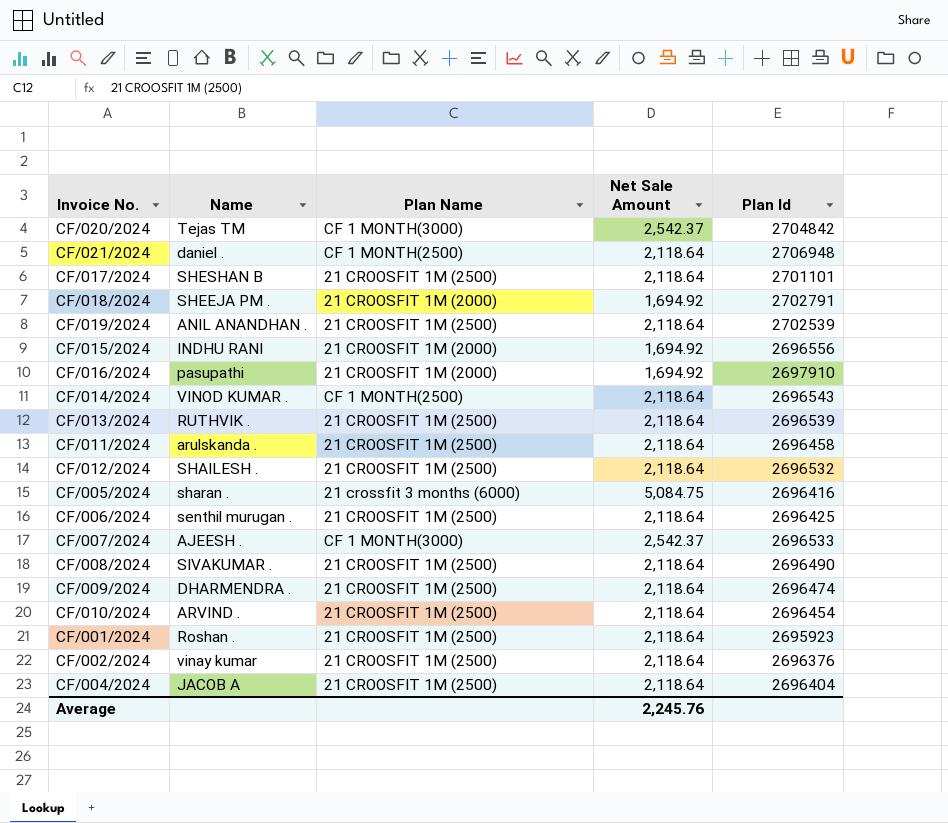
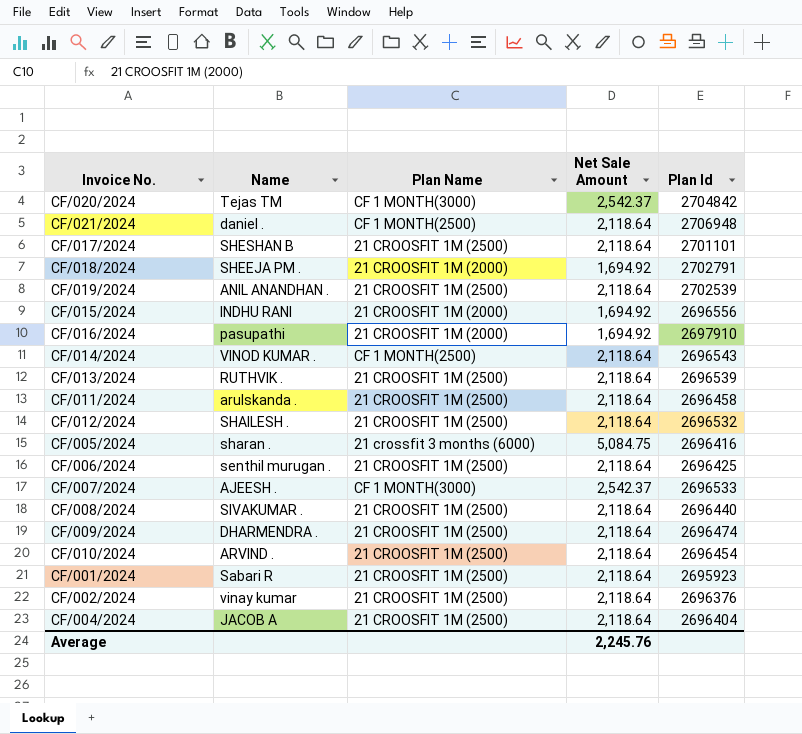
CF/008/2024 | Plan Id: 2696490 -> 2696440
CF/001/2024 | Name: Roshan . -> Sabari R

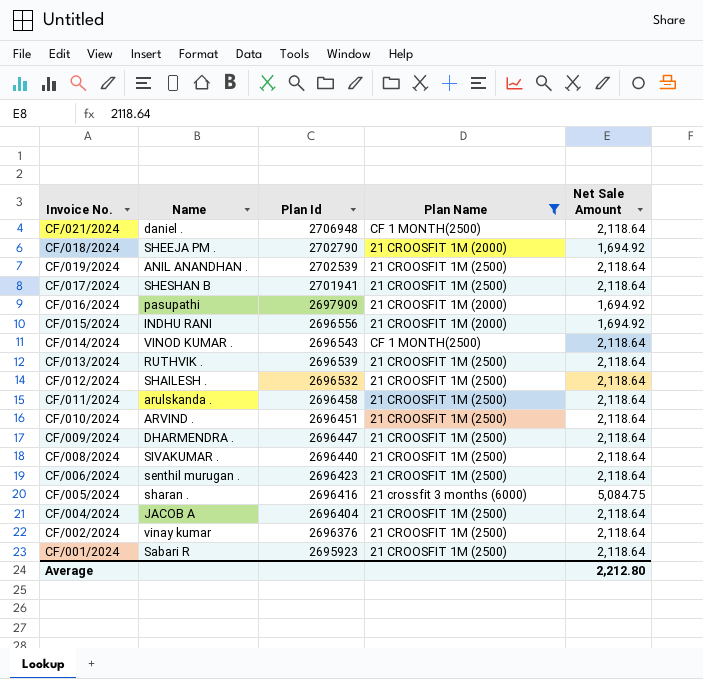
filter: none -> Plan Name != CF 1 MONTH(3000)
row order: none -> Plan Id descending
column Plan Id | position: 5 -> 3
CF/018/2024 | Plan Id: 2702791 -> 2702790
CF/017/2024 | Plan Id: 2701101 -> 2701941
CF/016/2024 | Plan Id: 2697910 -> 2697909
CF/010/2024 | Plan Id: 2696454 -> 2696451
CF/009/2024 | Plan Id: 2696474 -> 2696447
CF/006/2024 | Plan Id: 2696425 -> 2696423
Average | Net Sale Amount: 2,245.76 -> 2,212.80

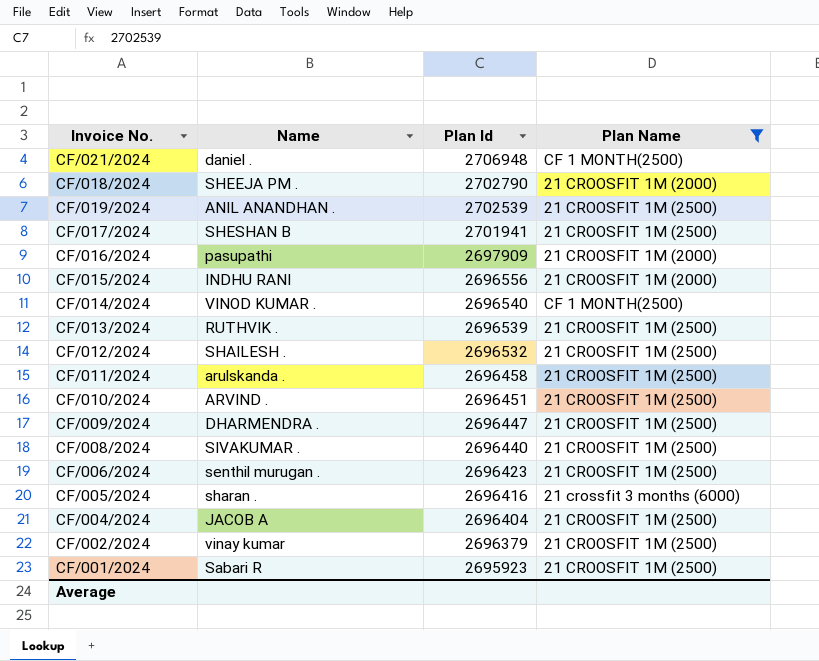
column Net Sale Amount | position: 5 -> none
CF/014/2024 | Plan Id: 2696543 -> 2696540
CF/002/2024 | Plan Id: 2696376 -> 2696379

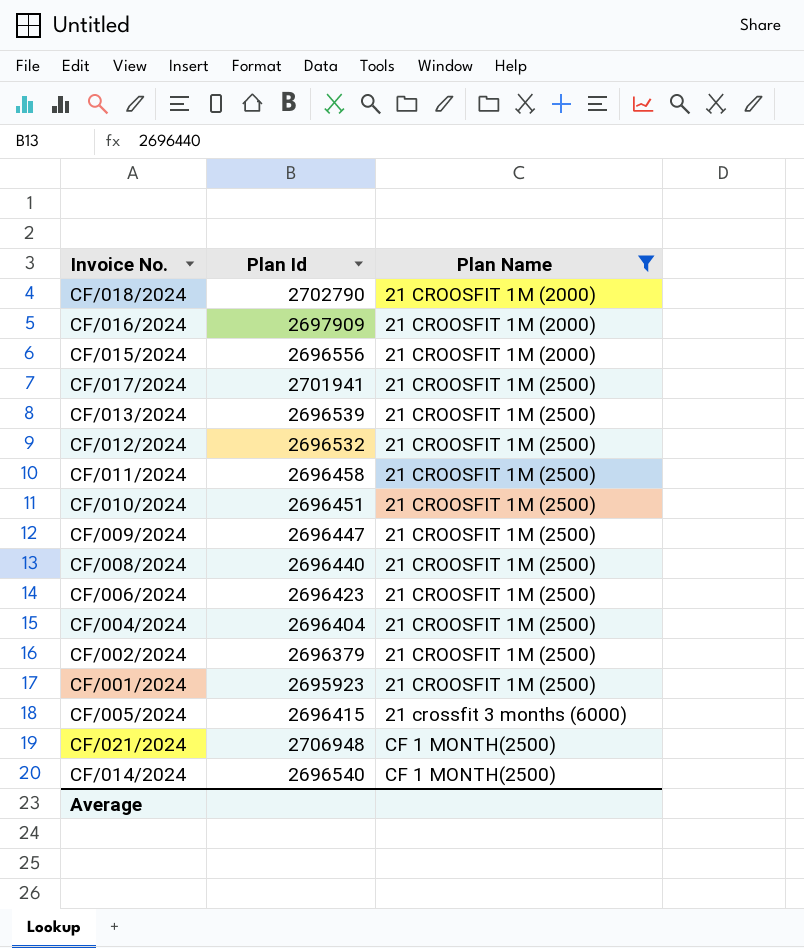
row order: Plan Id descending -> Plan Name ascending
column Name | position: 2 -> none
row CF/019/2024: ANIL ANANDHAN . | 2702539 | 21 CROOSFIT 1M (2500) -> none
CF/005/2024 | Plan Id: 2696416 -> 2696415

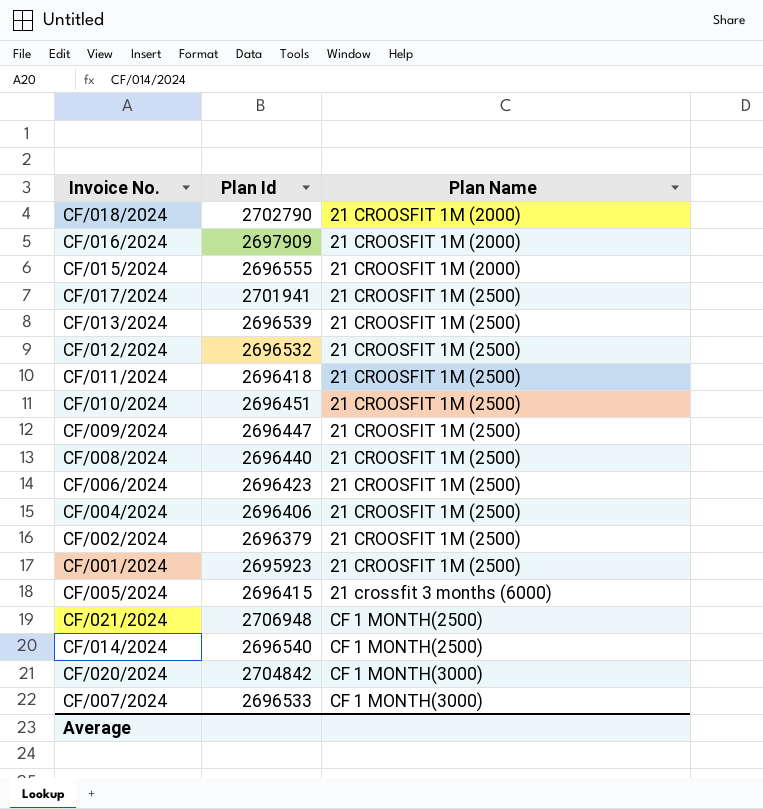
filter: Plan Name != CF 1 MONTH(3000) -> none
CF/015/2024 | Plan Id: 2696556 -> 2696555
CF/011/2024 | Plan Id: 2696458 -> 2696418
CF/004/2024 | Plan Id: 2696404 -> 2696406

